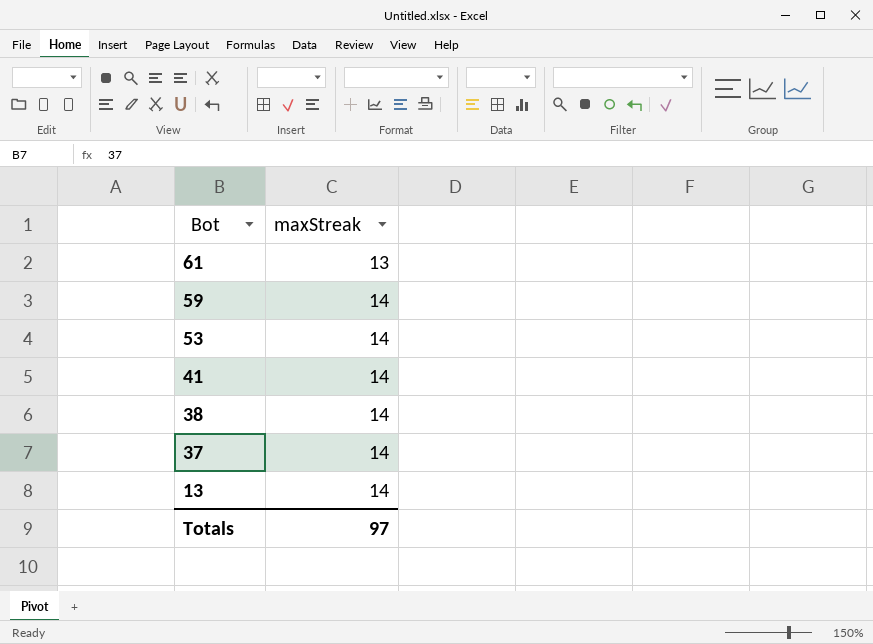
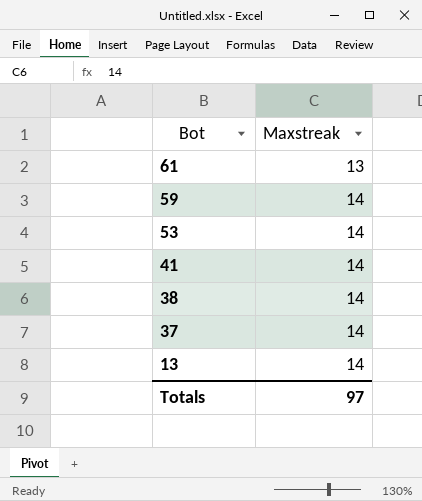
column name: maxStreak -> Maxstreak

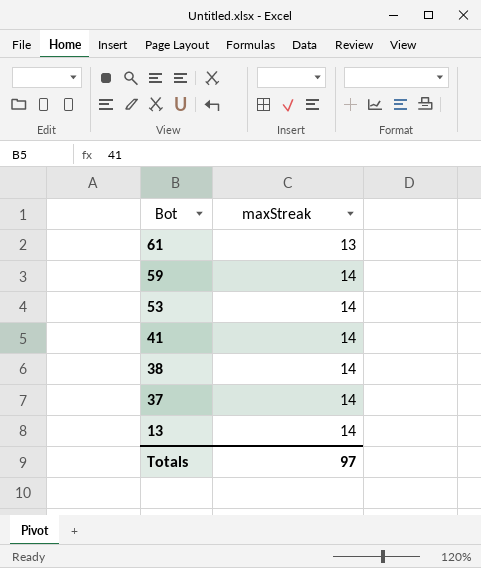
column name: Maxstreak -> maxStreak

